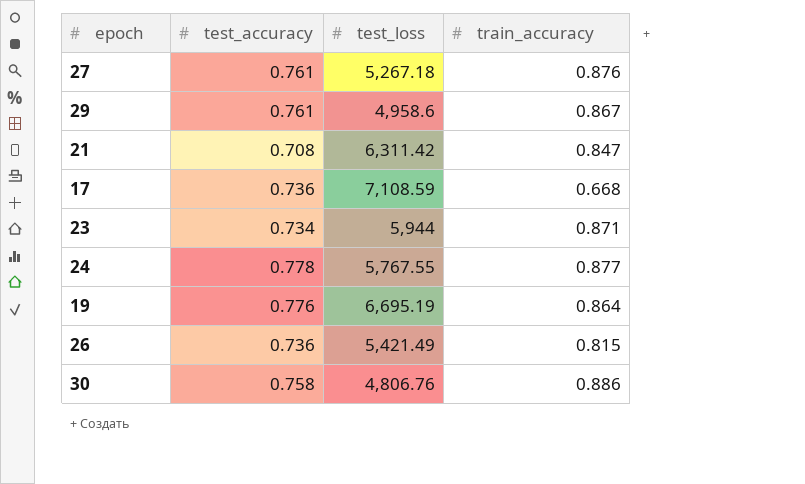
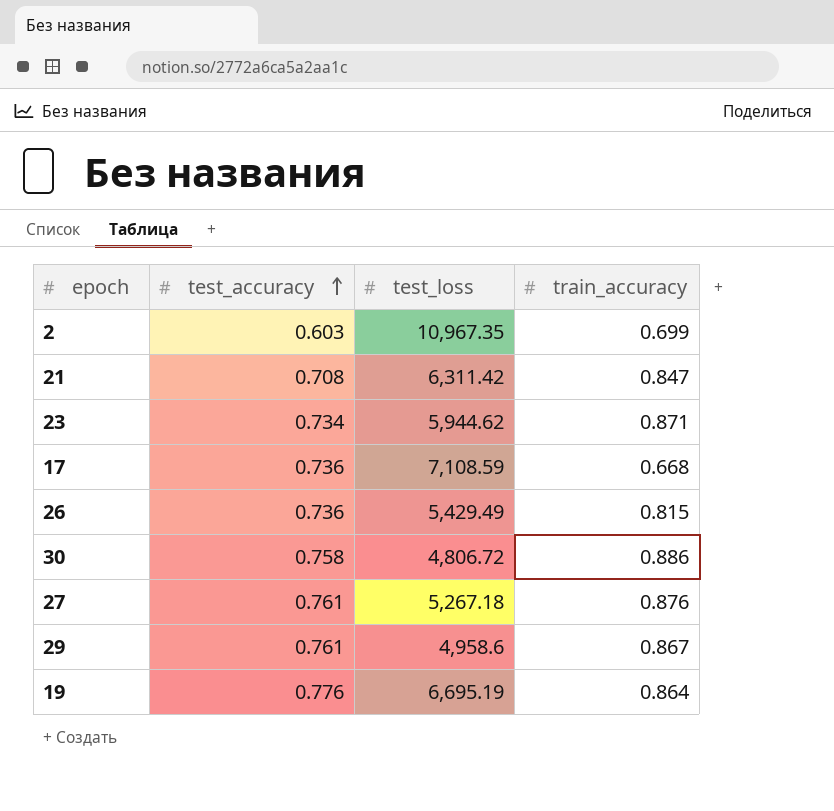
row order: none -> test_accuracy ascending
row 24: 0.778 | 5,767.55 | 0.877 -> none
row 2: none -> 0.603 | 10,967.35 | 0.699
23 | test_loss: 5,944 -> 5,944.62
26 | test_loss: 5,421.49 -> 5,429.49
30 | test_loss: 4,806.76 -> 4,806.72

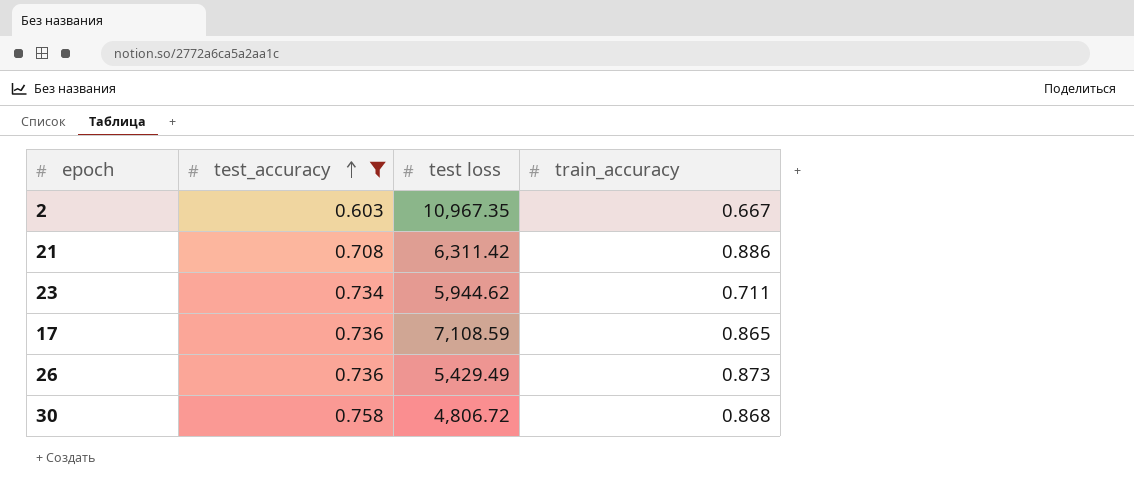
filter: none -> test_accuracy <= 0.758
column name: test_loss -> test loss
2 | train_accuracy: 0.699 -> 0.667
21 | train_accuracy: 0.847 -> 0.886
23 | train_accuracy: 0.871 -> 0.711
17 | train_accuracy: 0.668 -> 0.865
26 | train_accuracy: 0.815 -> 0.873
30 | train_accuracy: 0.886 -> 0.868

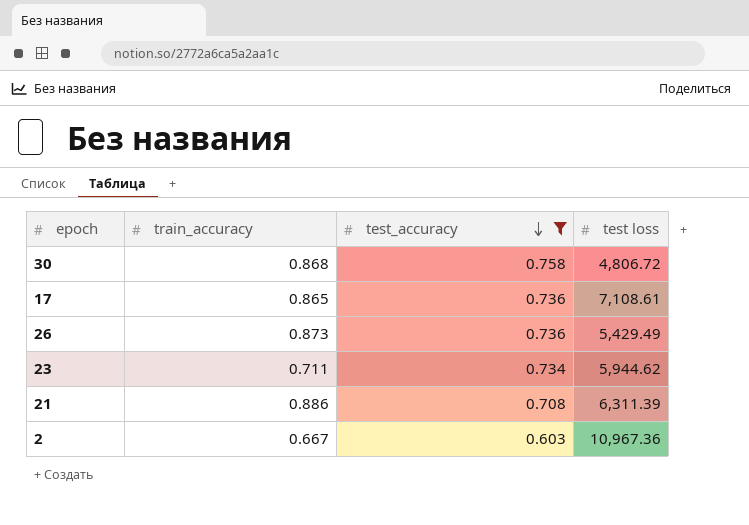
row order: test_accuracy ascending -> test_accuracy descending
column train_accuracy | position: 4 -> 2
17 | test loss: 7,108.59 -> 7,108.61
21 | test loss: 6,311.42 -> 6,311.39
2 | test loss: 10,967.35 -> 10,967.36

